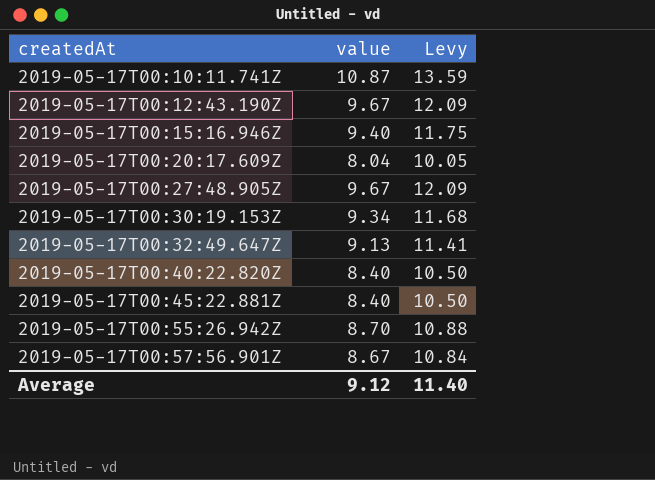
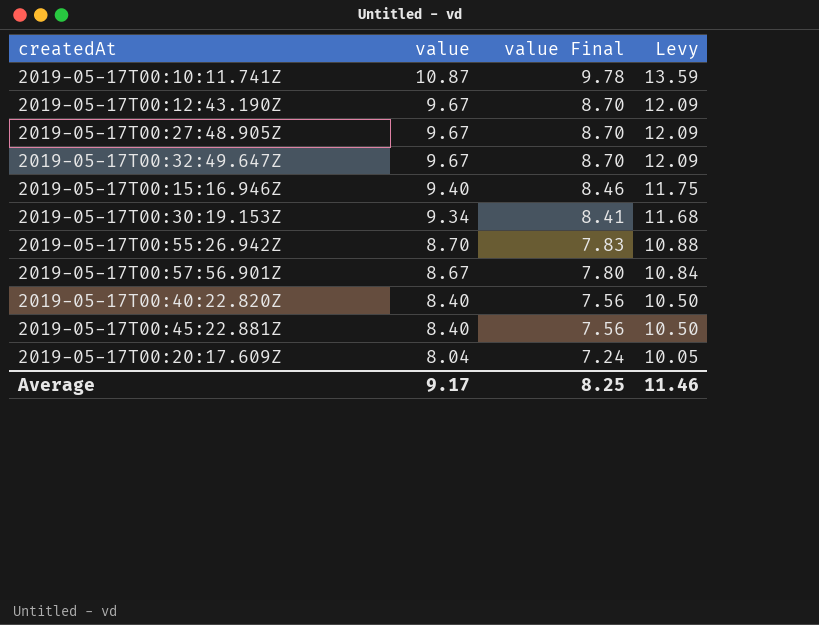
row order: createdAt ascending -> value descending
column value Final | formula: none -> [value] * 0.9
2019-05-17T00:32:49.647Z | value: 9.13 -> 9.67
2019-05-17T00:32:49.647Z | Levy: 11.41 -> 12.09
Average | value: 9.12 -> 9.17
Average | Levy: 11.40 -> 11.46

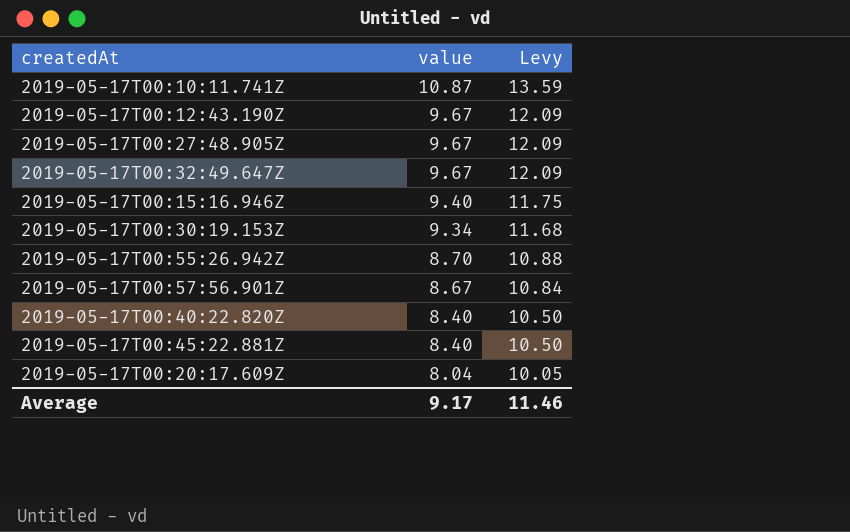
column value Final | formula: [value] * 0.9 -> none

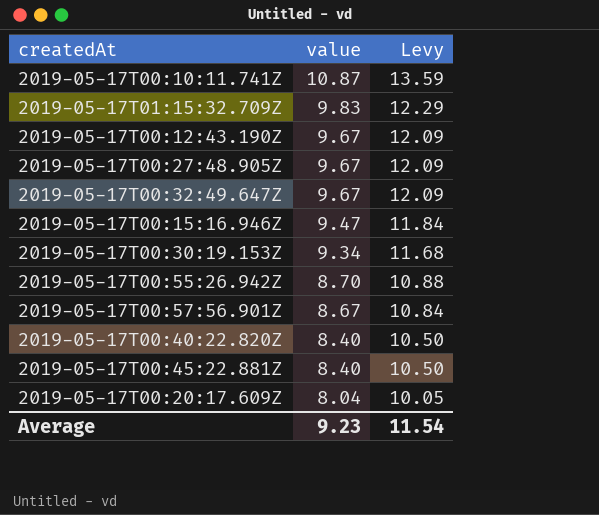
row 2019-05-17T01:15:32.709Z: none -> 9.83 | 12.29
2019-05-17T00:15:16.946Z | value: 9.40 -> 9.47
2019-05-17T00:15:16.946Z | Levy: 11.75 -> 11.84
Average | value: 9.17 -> 9.23
Average | Levy: 11.46 -> 11.54

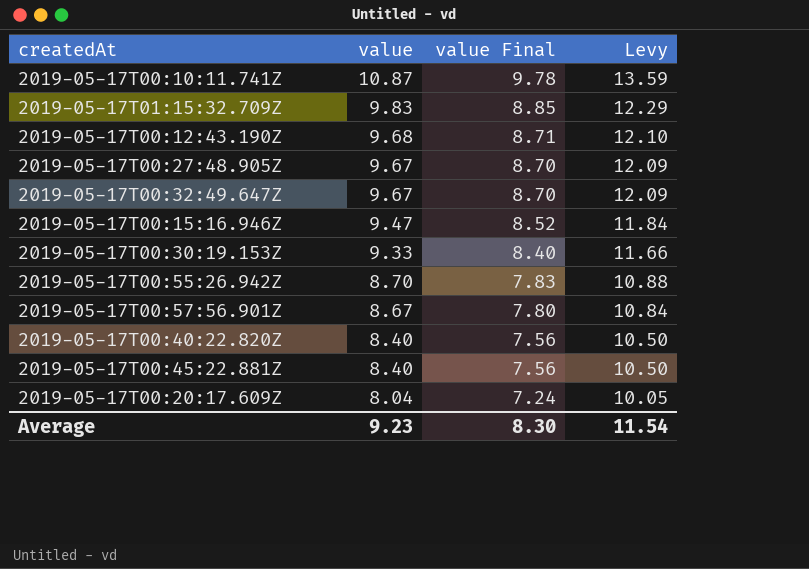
column value Final | formula: none -> [value] * 0.9
2019-05-17T00:12:43.190Z | value: 9.67 -> 9.68
2019-05-17T00:12:43.190Z | Levy: 12.09 -> 12.10
2019-05-17T00:30:19.153Z | value: 9.34 -> 9.33
2019-05-17T00:30:19.153Z | Levy: 11.68 -> 11.66

